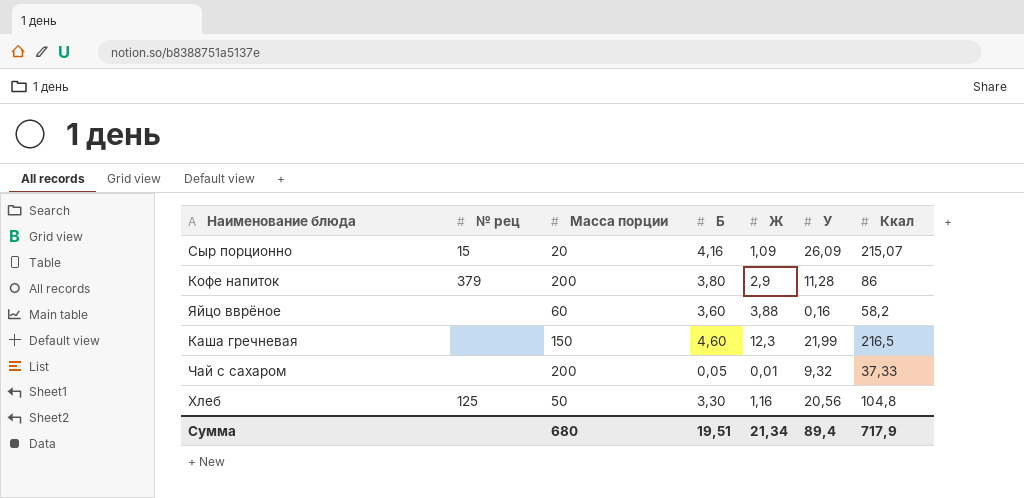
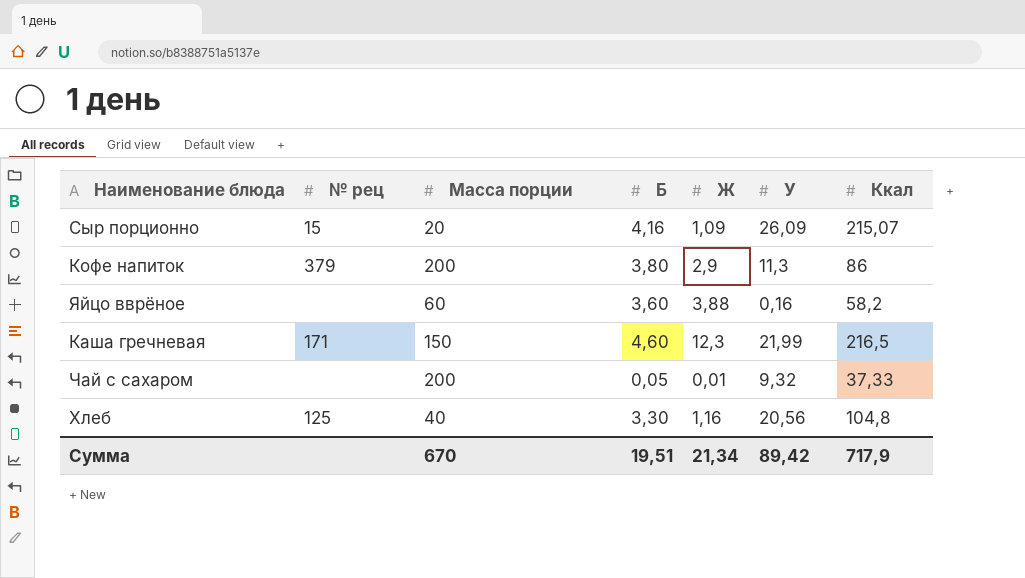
Кофе напиток | У: 11,28 -> 11,3
Каша гречневая | № рец: none -> 171
Хлеб | Масса порции: 50 -> 40
Сумма | Масса порции: 680 -> 670
Сумма | У: 89,4 -> 89,42

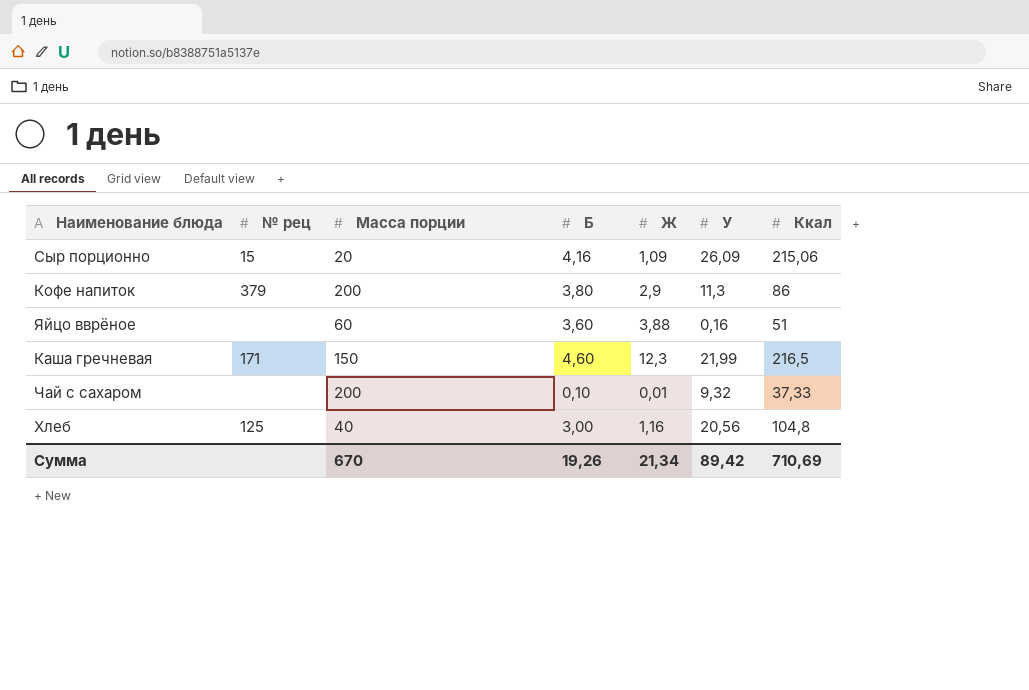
Сыр порционно | Ккал: 215,07 -> 215,06
Яйцо вврёное | Ккал: 58,2 -> 51
Чай с сахаром | Б: 0,05 -> 0,10
Хлеб | Б: 3,30 -> 3,00
Сумма | Б: 19,51 -> 19,26
Сумма | Ккал: 717,9 -> 710,69

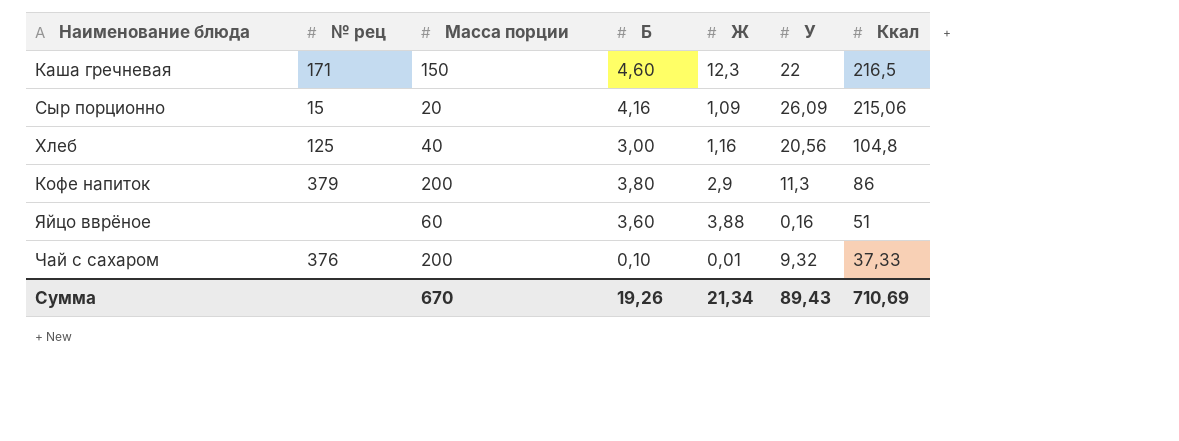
row order: none -> Ккал descending
Каша гречневая | У: 21,99 -> 22
Чай с сахаром | № рец: none -> 376
Сумма | У: 89,42 -> 89,43

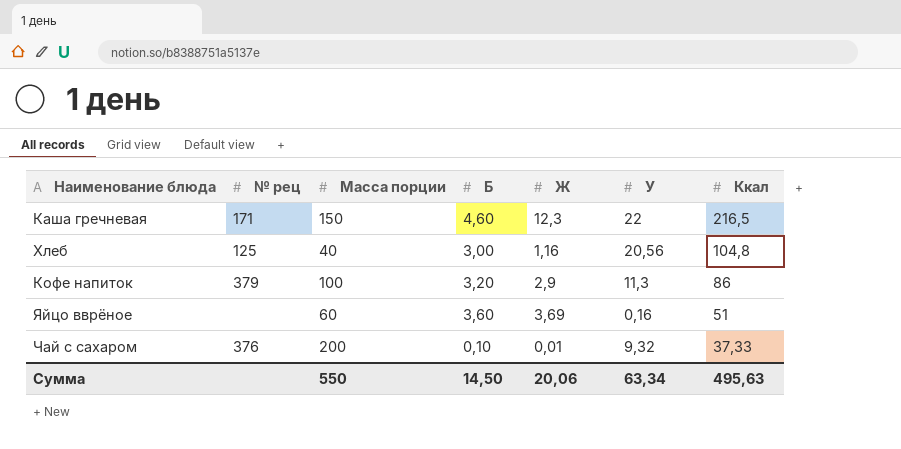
row Сыр порционно: 15 | 20 | 4,16 | 1,09 | 26,09 | 215,06 -> none
Кофе напиток | Масса порции: 200 -> 100
Кофе напиток | Б: 3,80 -> 3,20
Яйцо вврёное | Ж: 3,88 -> 3,69
Сумма | Масса порции: 670 -> 550
Сумма | Б: 19,26 -> 14,50
Сумма | Ж: 21,34 -> 20,06
Сумма | У: 89,43 -> 63,34
Сумма | Ккал: 710,69 -> 495,63

